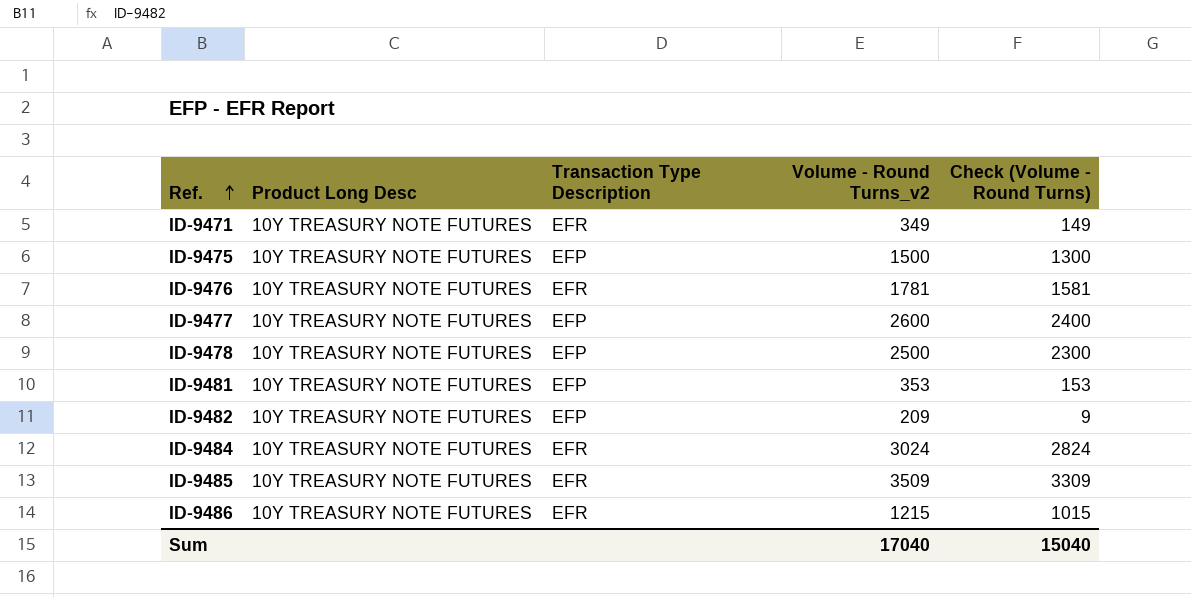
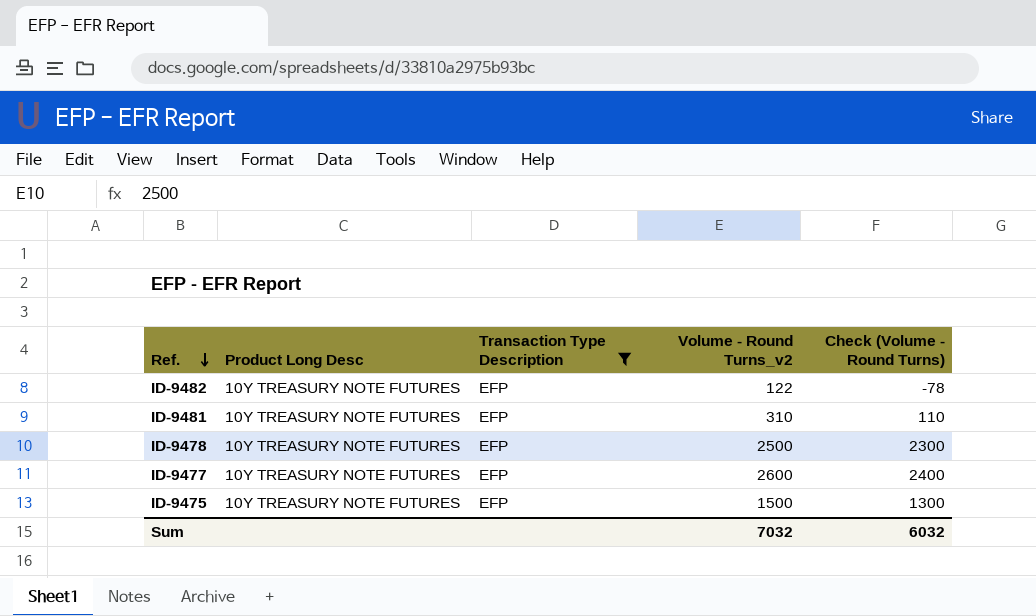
filter: none -> Transaction Type Description = EFP
row order: Ref. ascending -> Ref. descending
ID-9482 | Volume - Round Turns_v2: 209 -> 122
ID-9482 | Check (Volume - Round Turns): 9 -> -78
ID-9481 | Volume - Round Turns_v2: 353 -> 310
ID-9481 | Check (Volume - Round Turns): 153 -> 110
Sum | Volume - Round Turns_v2: 17040 -> 7032
Sum | Check (Volume - Round Turns): 15040 -> 6032

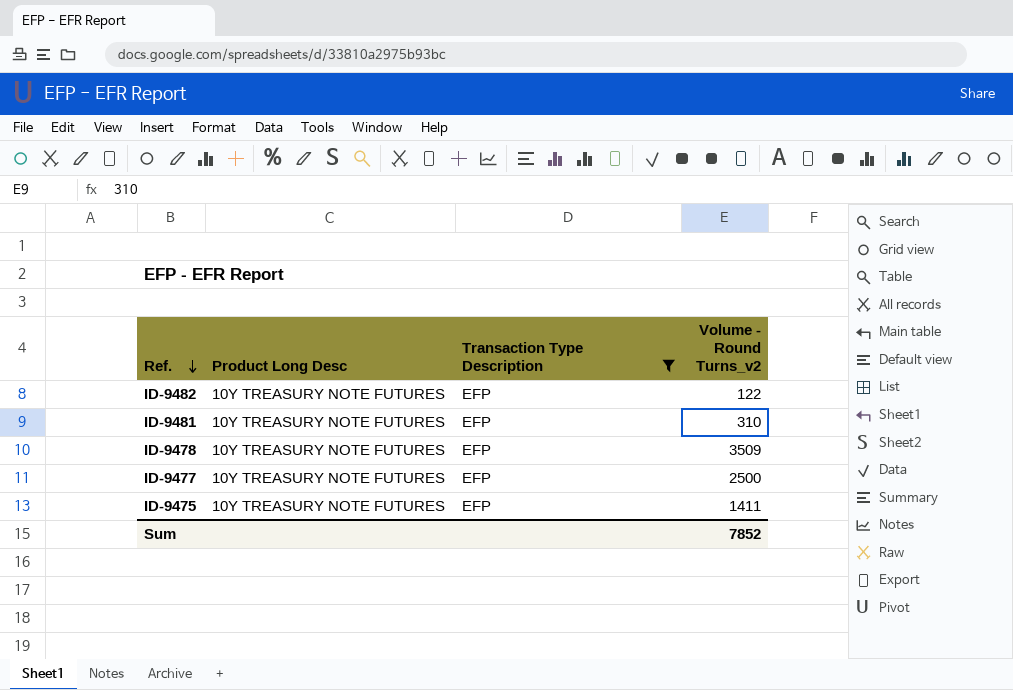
column Check (Volume - Round Turns) | formula: [Volume - Round Turns_v2] - 200 -> none
ID-9478 | Volume - Round Turns_v2: 2500 -> 3509
ID-9477 | Volume - Round Turns_v2: 2600 -> 2500
ID-9475 | Volume - Round Turns_v2: 1500 -> 1411
Sum | Volume - Round Turns_v2: 7032 -> 7852

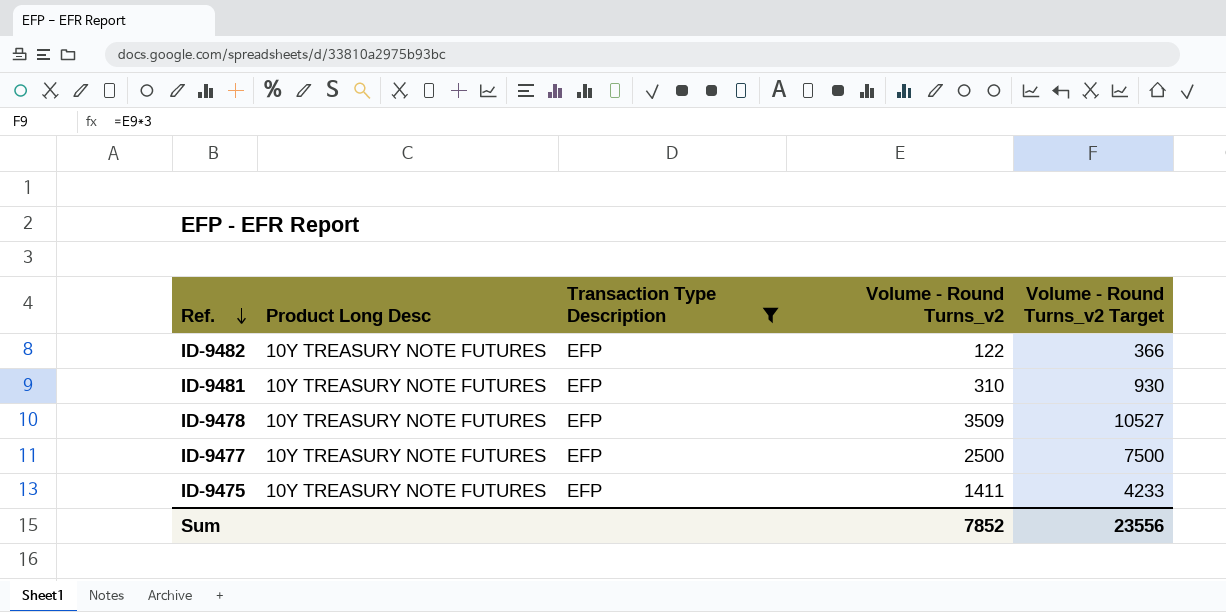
column Volume - Round Turns_v2 Target | formula: none -> [Volume - Round Turns_v2] * 3

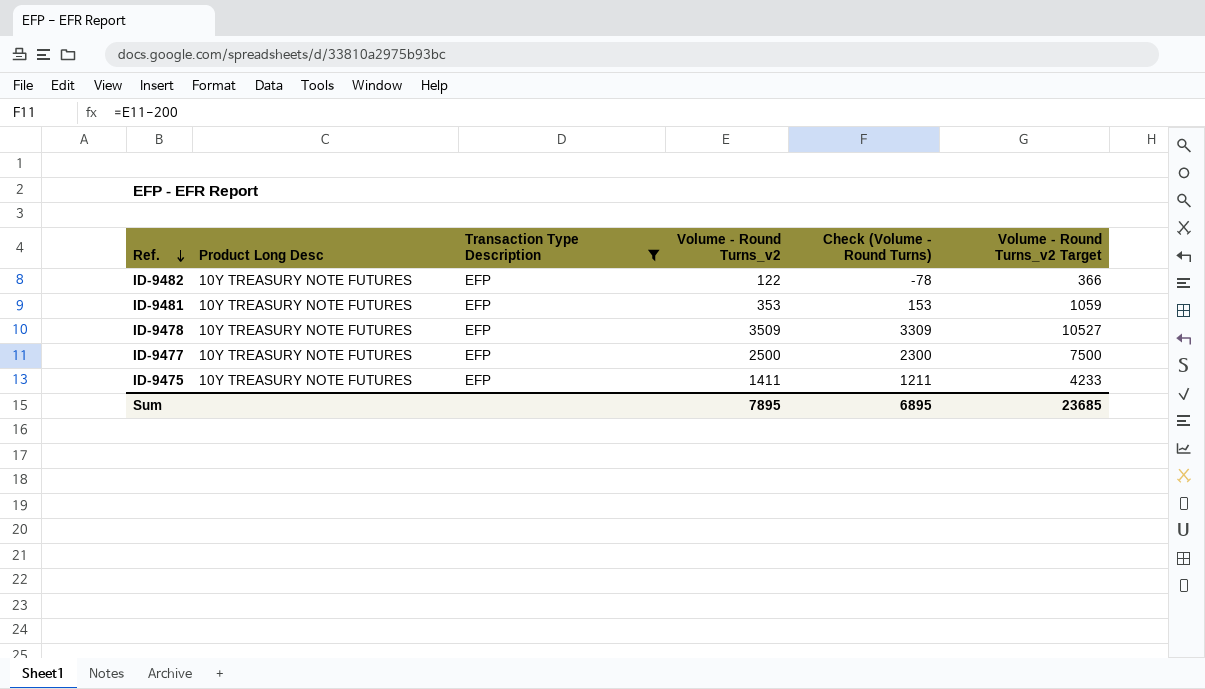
column Check (Volume - Round Turns) | formula: none -> [Volume - Round Turns_v2] - 200
ID-9481 | Volume - Round Turns_v2: 310 -> 353
ID-9481 | Volume - Round Turns_v2 Target: 930 -> 1059
Sum | Volume - Round Turns_v2: 7852 -> 7895
Sum | Volume - Round Turns_v2 Target: 23556 -> 23685

